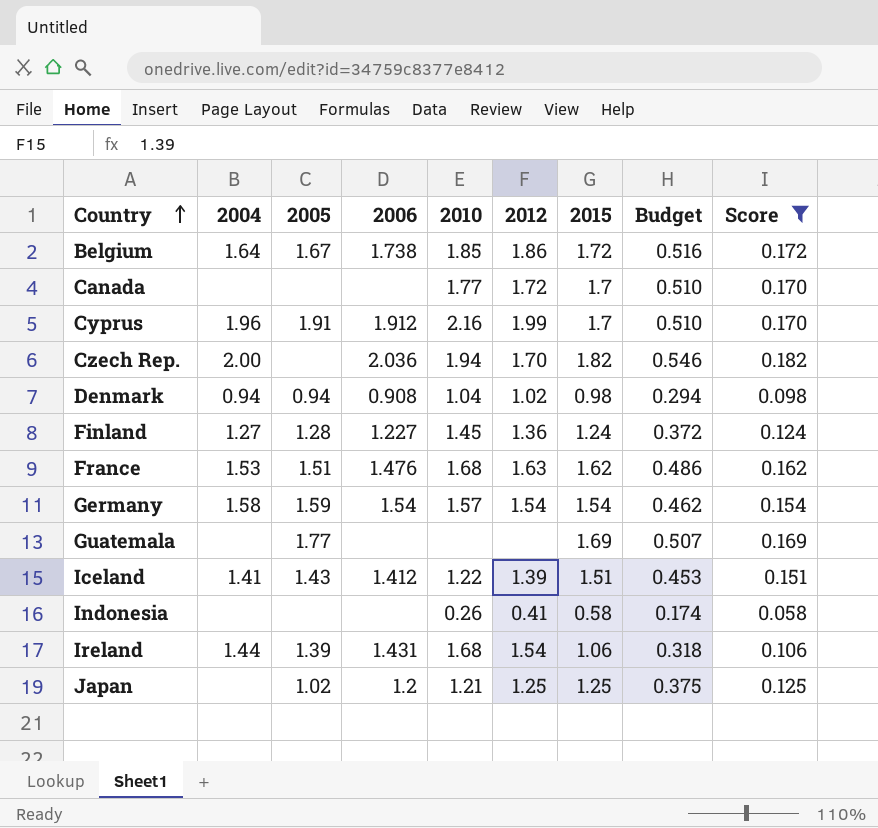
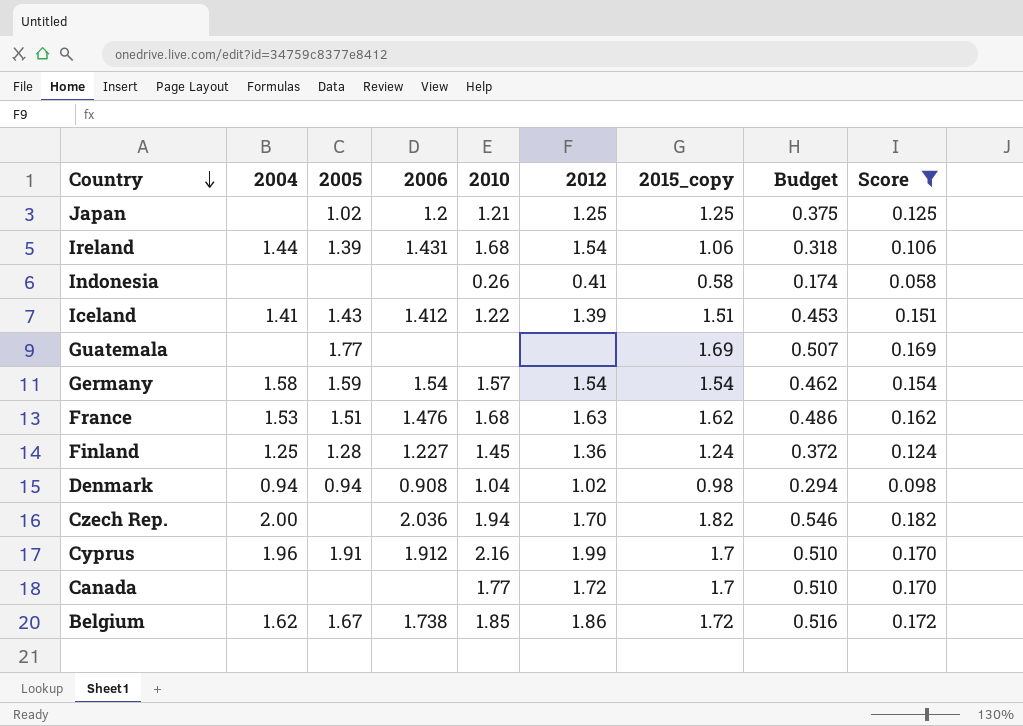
row order: Country ascending -> Country descending
column name: 2015 -> 2015_copy
Finland | 2004: 1.27 -> 1.25
Belgium | 2004: 1.64 -> 1.62

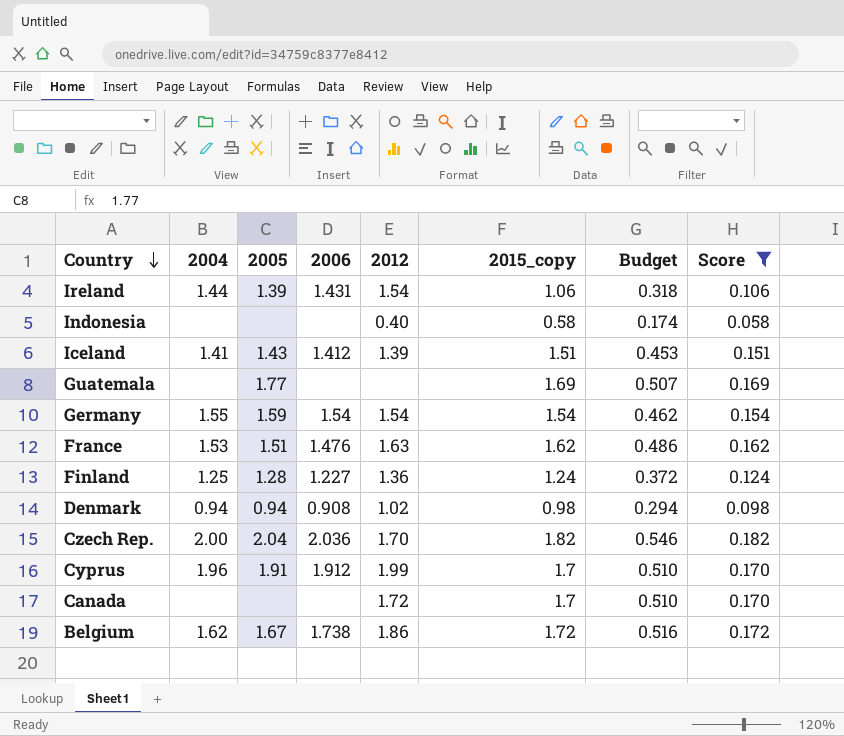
column 2010 | position: 5 -> none
row Japan: none | 1.02 | 1.2 | 1.21 | 1.25 | 1.25 | 0.375 | 0.125 -> none
Indonesia | 2012: 0.41 -> 0.40
Germany | 2004: 1.58 -> 1.55
Czech Rep. | 2005: none -> 2.04

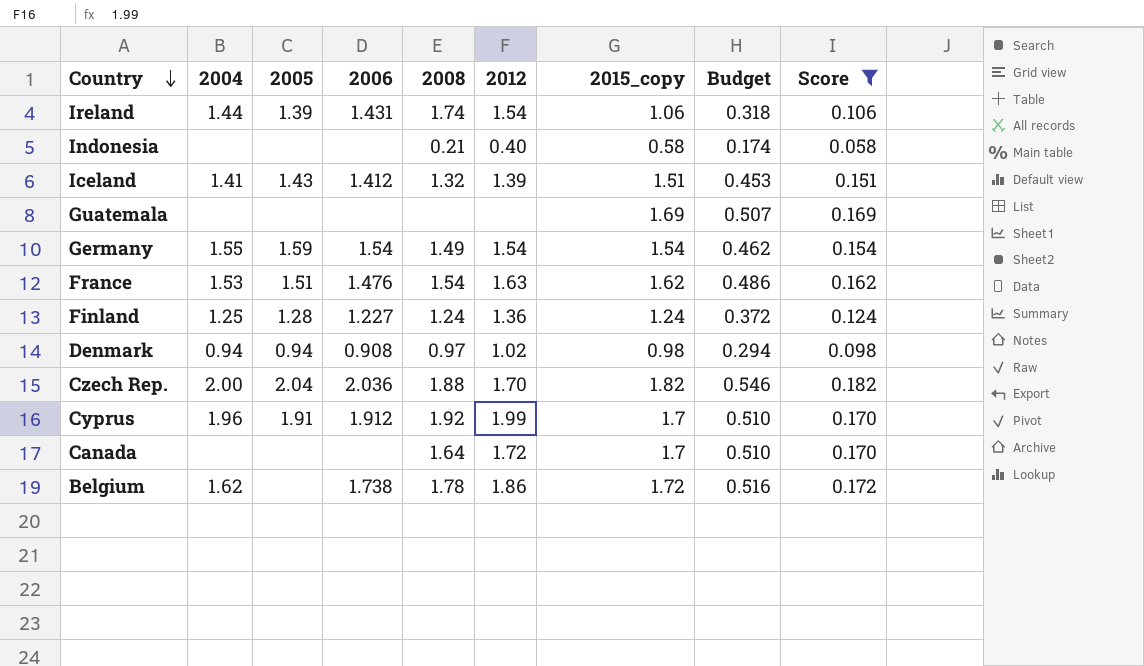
column 2008 | position: none -> 5
Guatemala | 2005: 1.77 -> none
Belgium | 2005: 1.67 -> none

